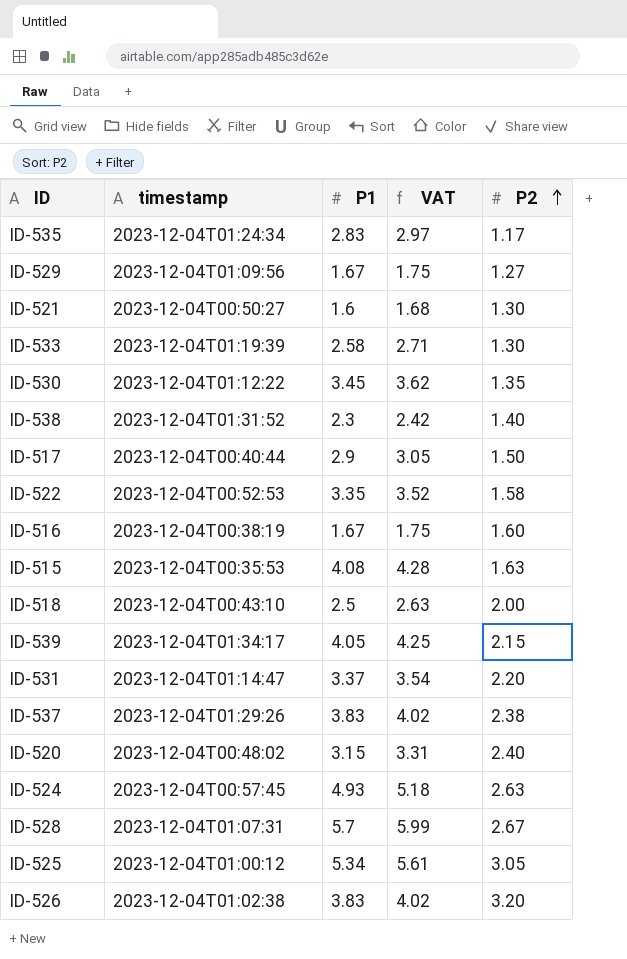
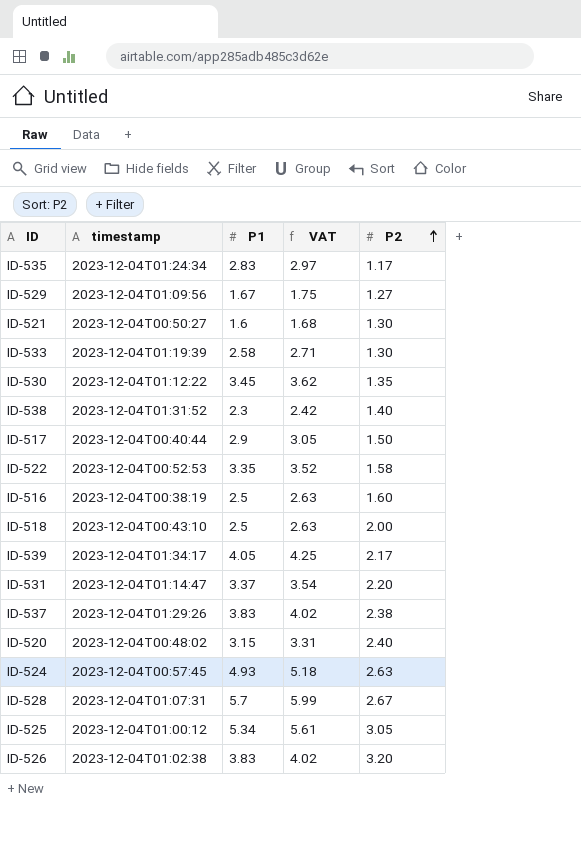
row ID-515: 2023-12-04T00:35:53 | 4.08 | 4.28 | 1.63 -> none
ID-516 | P1: 1.67 -> 2.5
ID-516 | VAT: 1.75 -> 2.63
ID-539 | P2: 2.15 -> 2.17

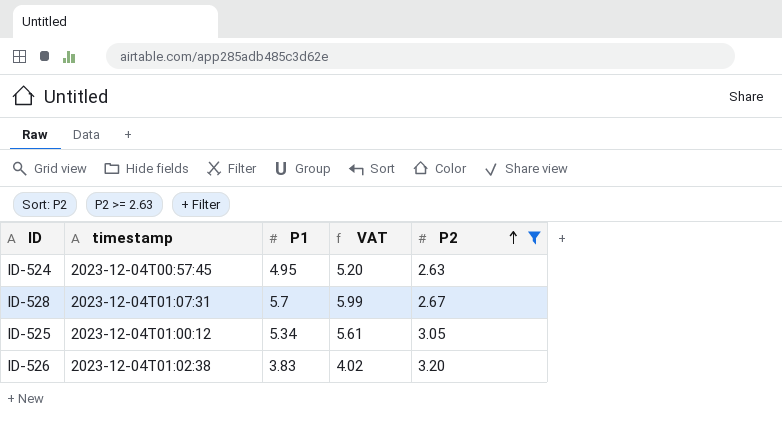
filter: none -> P2 >= 2.63
ID-524 | P1: 4.93 -> 4.95
ID-524 | VAT: 5.18 -> 5.20

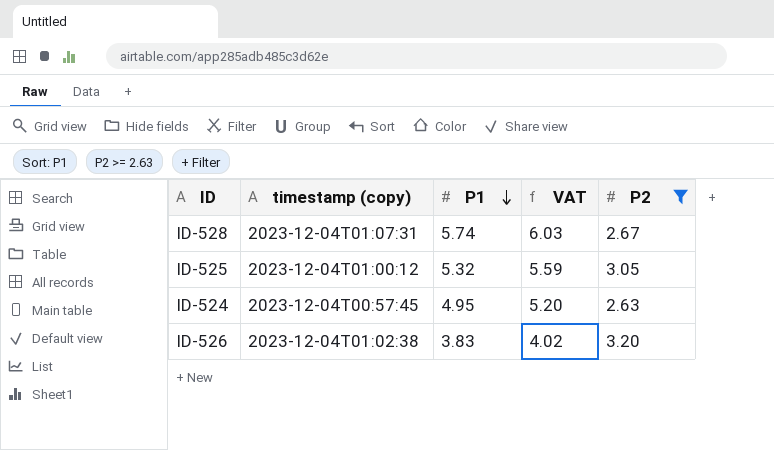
row order: P2 ascending -> P1 descending
column name: timestamp -> timestamp (copy)
ID-528 | P1: 5.7 -> 5.74
ID-528 | VAT: 5.99 -> 6.03
ID-525 | P1: 5.34 -> 5.32
ID-525 | VAT: 5.61 -> 5.59

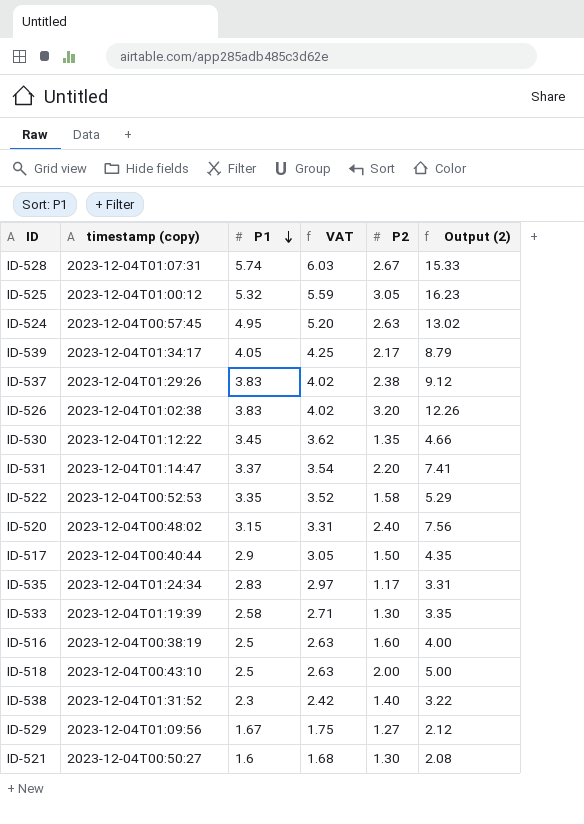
filter: P2 >= 2.63 -> none
column Output (2) | formula: none -> [P1] * [P2]

